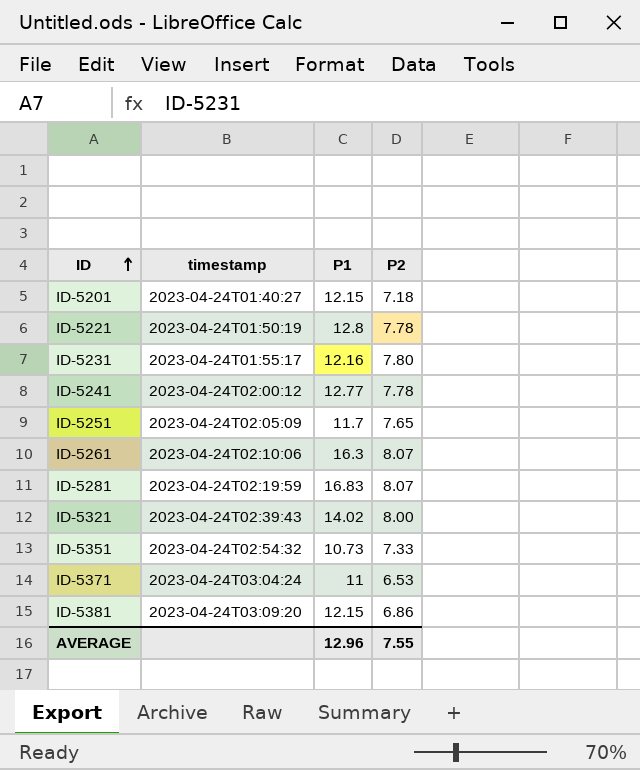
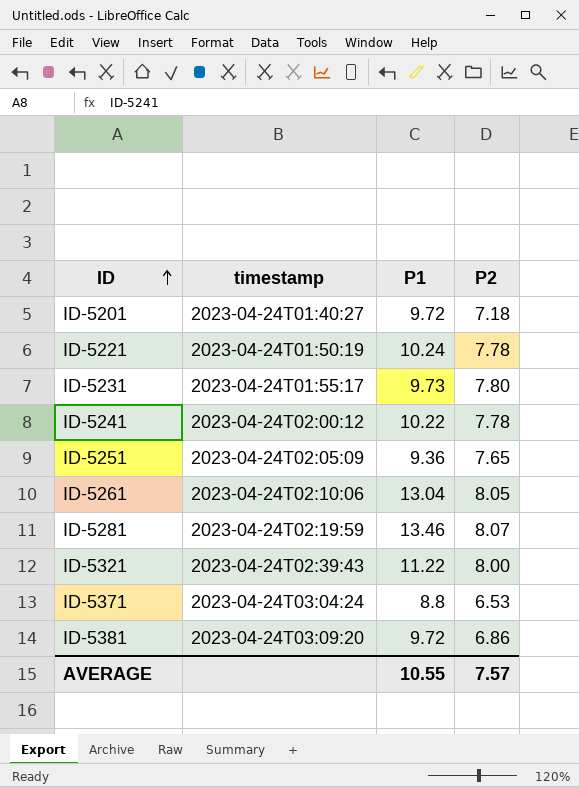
row ID-5351: 2023-04-24T02:54:32 | 10.73 | 7.33 -> none
ID-5201 | P1: 12.15 -> 9.72
ID-5221 | P1: 12.8 -> 10.24
ID-5231 | P1: 12.16 -> 9.73
ID-5241 | P1: 12.77 -> 10.22
ID-5251 | P1: 11.7 -> 9.36
ID-5261 | P1: 16.3 -> 13.04
ID-5261 | P2: 8.07 -> 8.05
ID-5281 | P1: 16.83 -> 13.46
ID-5321 | P1: 14.02 -> 11.22
ID-5371 | P1: 11 -> 8.8
ID-5381 | P1: 12.15 -> 9.72
AVERAGE | P1: 12.96 -> 10.55
AVERAGE | P2: 7.55 -> 7.57

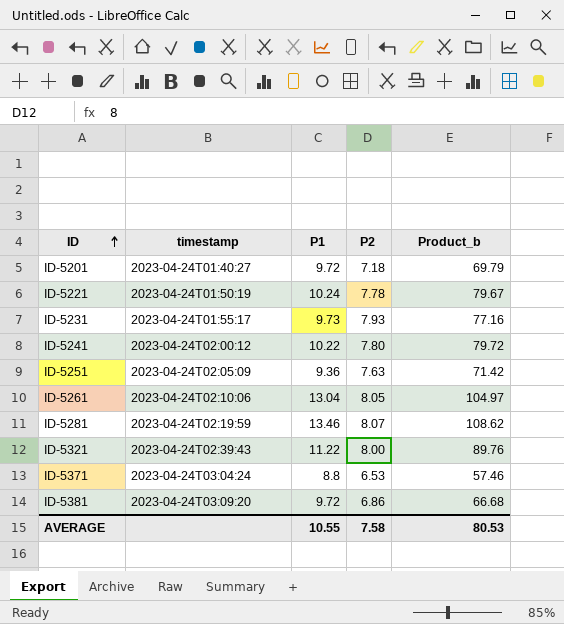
column Product_b | formula: none -> [P1] * [P2]
ID-5231 | P2: 7.80 -> 7.93
ID-5241 | P2: 7.78 -> 7.80
ID-5251 | P2: 7.65 -> 7.63
AVERAGE | P2: 7.57 -> 7.58

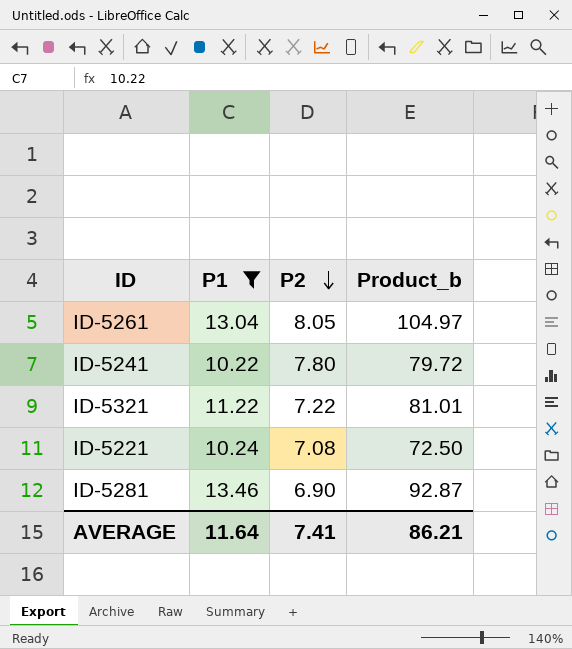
filter: none -> P1 >= 10.22
row order: ID ascending -> P2 descending
column timestamp | position: 2 -> none
ID-5321 | P2: 8.00 -> 7.22
ID-5321 | Product_b: 89.76 -> 81.01
ID-5221 | P2: 7.78 -> 7.08
ID-5221 | Product_b: 79.67 -> 72.50
ID-5281 | P2: 8.07 -> 6.90
ID-5281 | Product_b: 108.62 -> 92.87
AVERAGE | P1: 10.55 -> 11.64
AVERAGE | P2: 7.58 -> 7.41
AVERAGE | Product_b: 80.53 -> 86.21

